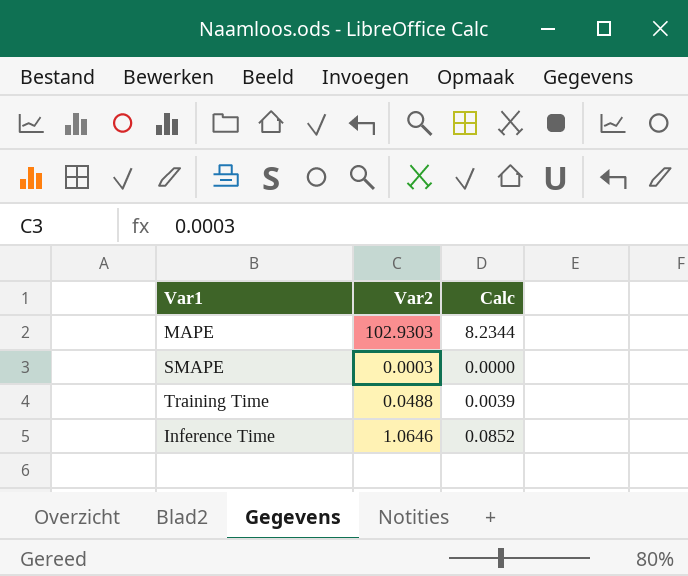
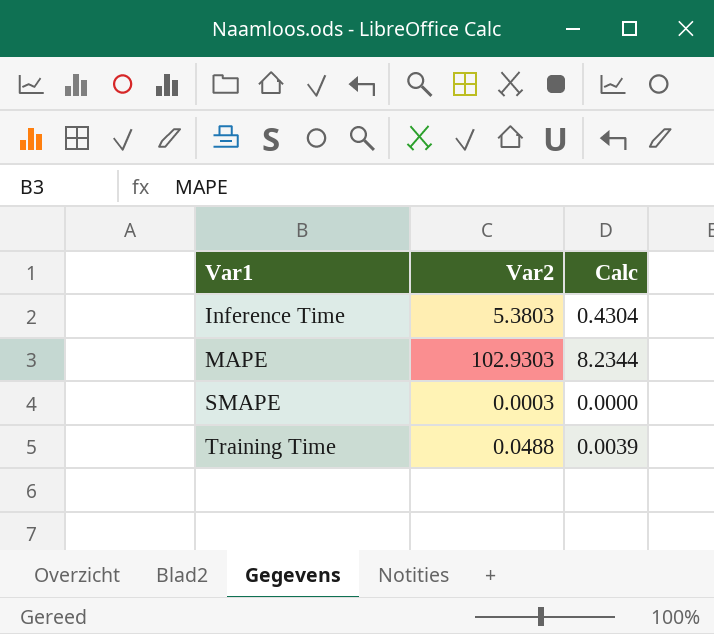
row order: none -> Var1 ascending
Inference Time | Var2: 1.0646 -> 5.3803
Inference Time | Calc: 0.0852 -> 0.4304

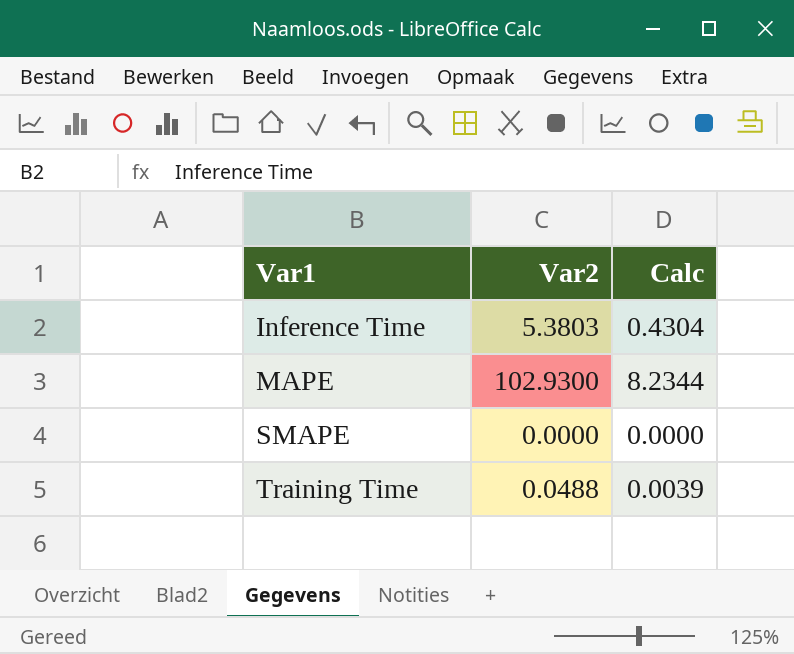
MAPE | Var2: 102.9303 -> 102.9300
SMAPE | Var2: 0.0003 -> 0.0000

